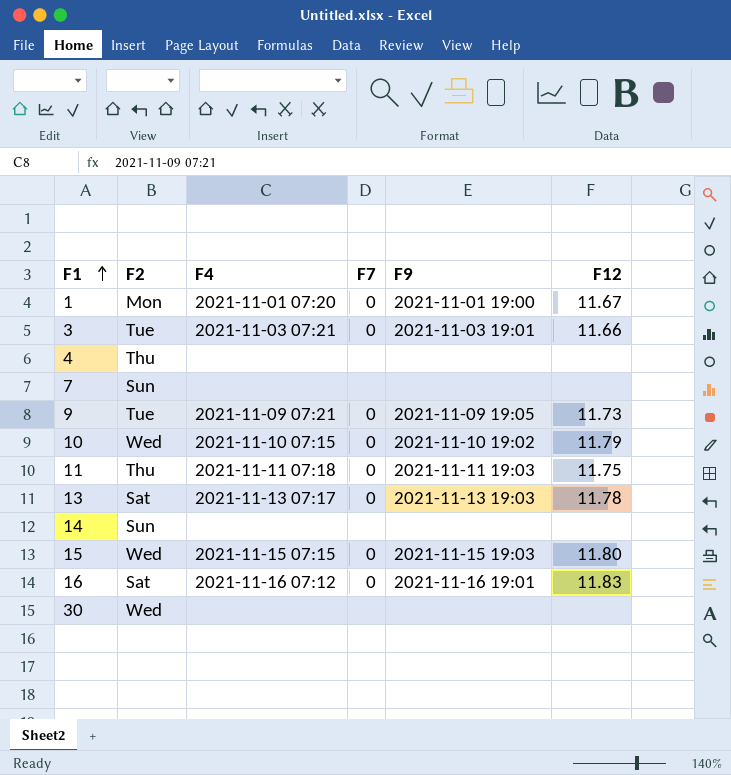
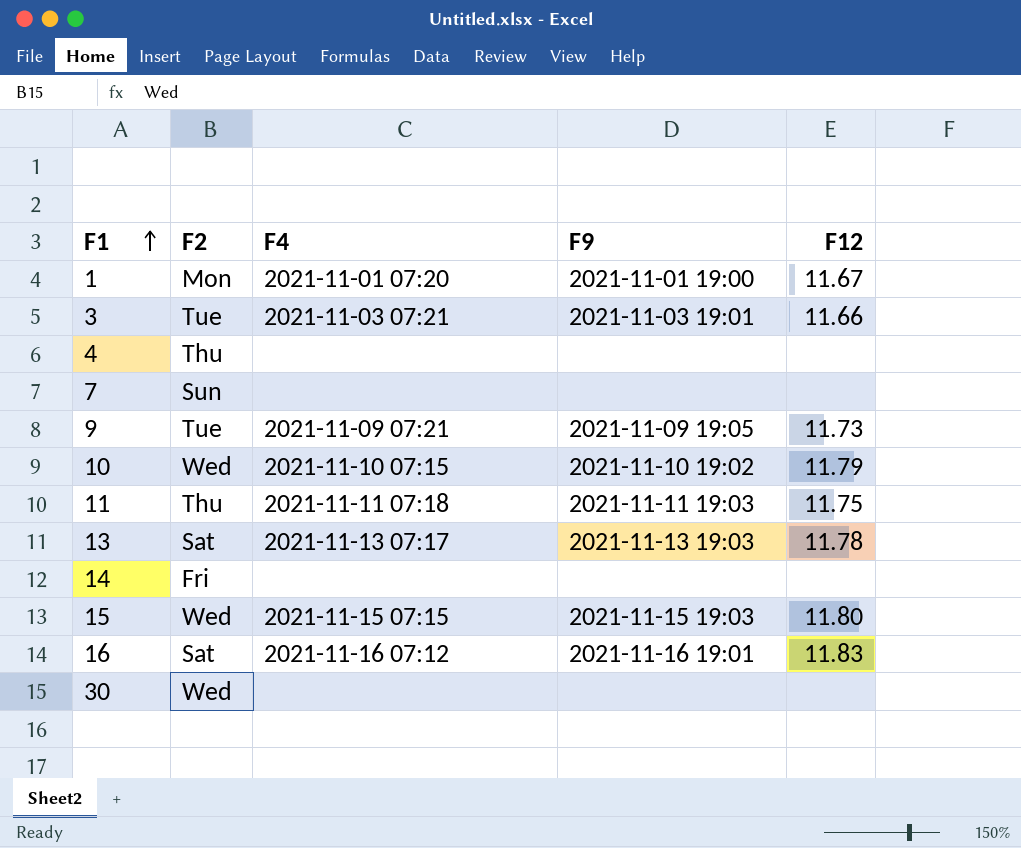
column F7 | position: 4 -> none
14 | F2: Sun -> Fri

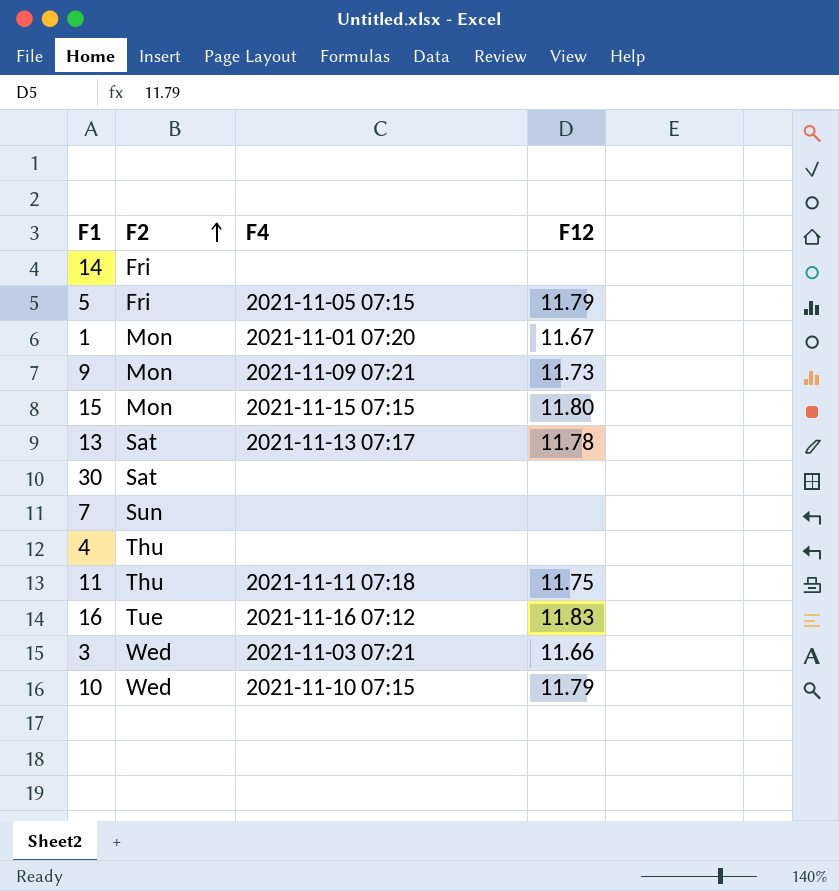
row order: F1 ascending -> F2 ascending
column F9 | position: 4 -> none
row 5: none -> Fri | 2021-11-05 07:15 | 11.79
9 | F2: Tue -> Mon
15 | F2: Wed -> Mon
30 | F2: Wed -> Sat
16 | F2: Sat -> Tue
3 | F2: Tue -> Wed

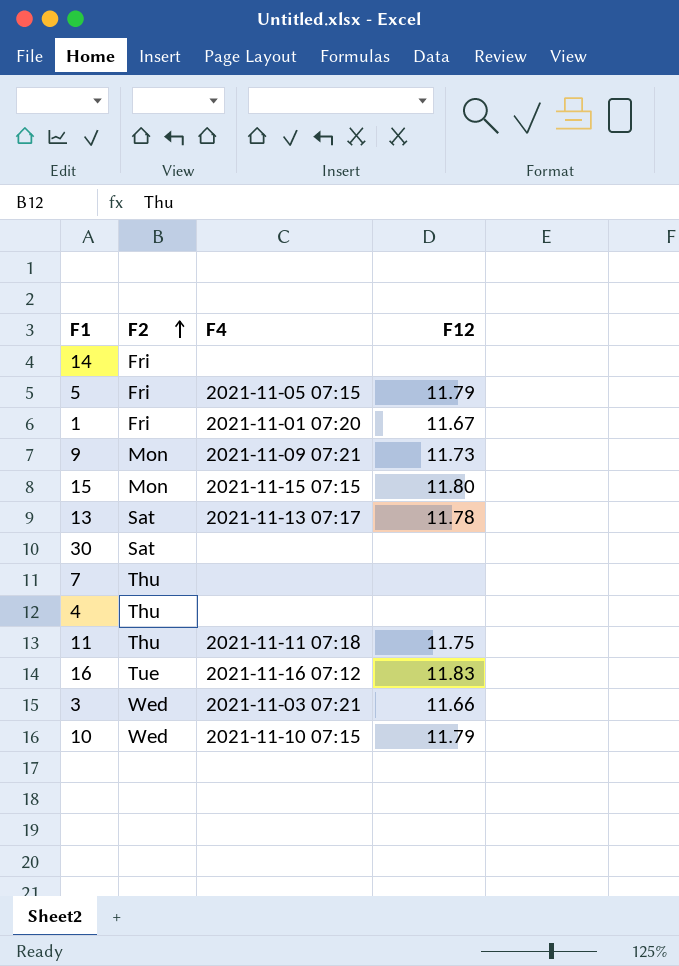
1 | F2: Mon -> Fri
7 | F2: Sun -> Thu

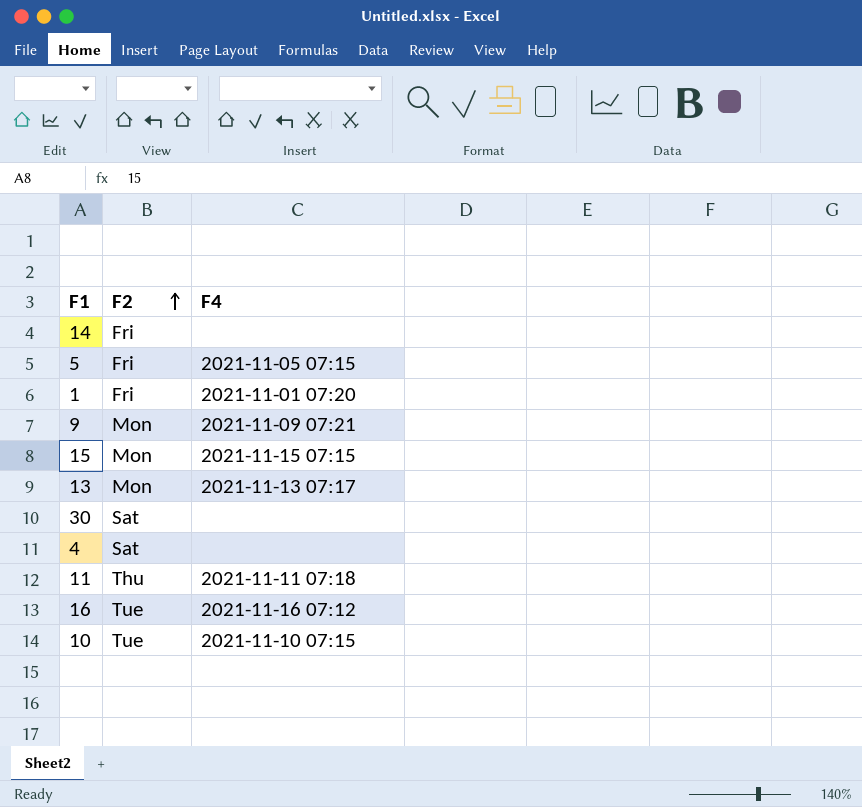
column F12 | position: 4 -> none
row 7: Thu | none | none -> none
row 3: Wed | 2021-11-03 07:21 | 11.66 -> none
13 | F2: Sat -> Mon
4 | F2: Thu -> Sat
10 | F2: Wed -> Tue

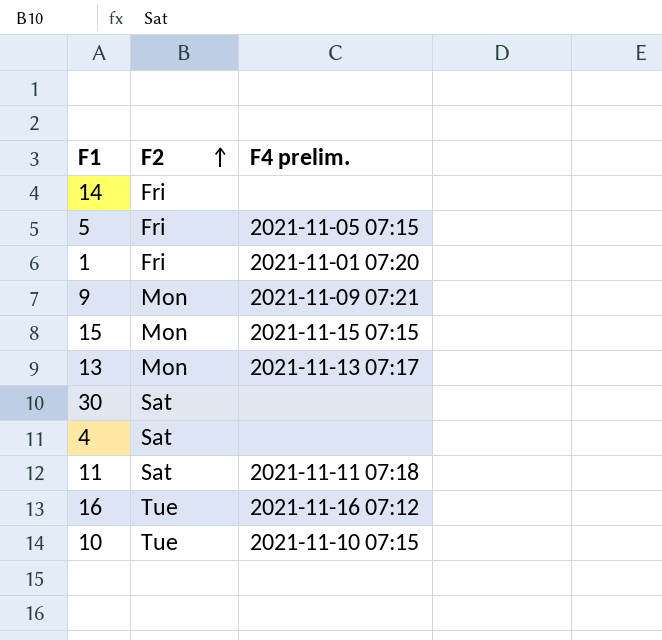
column name: F4 -> F4 prelim.
11 | F2: Thu -> Sat

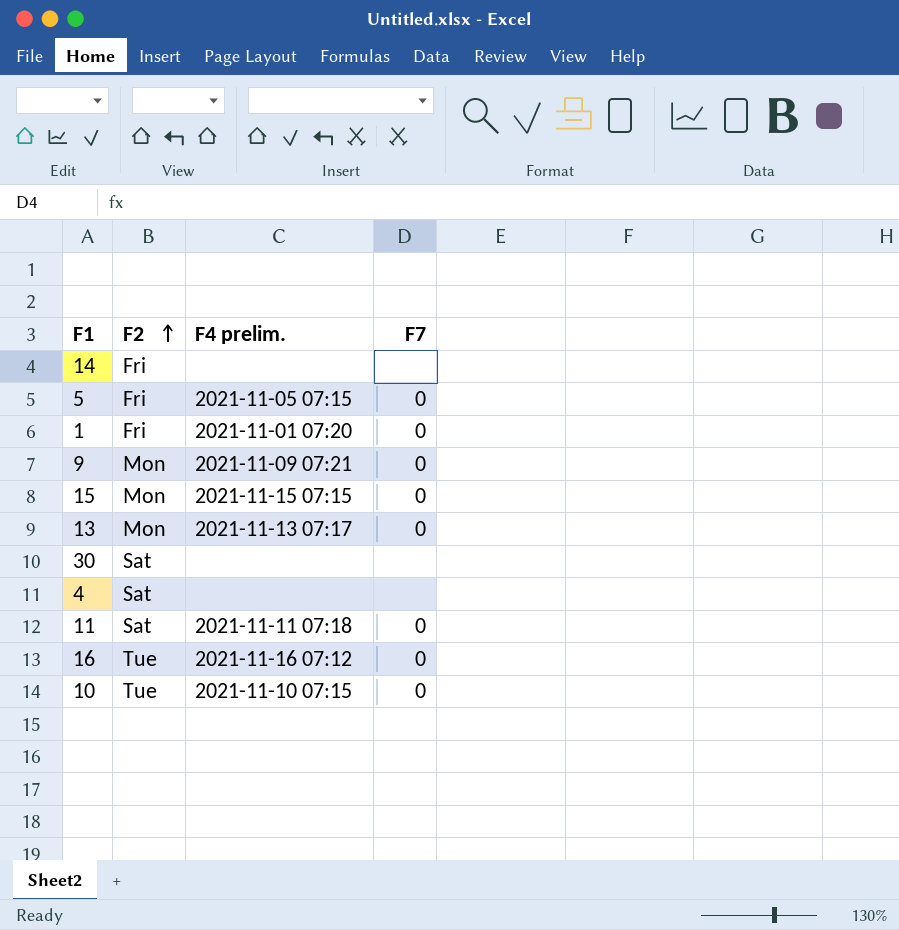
column F7 | position: none -> 4

